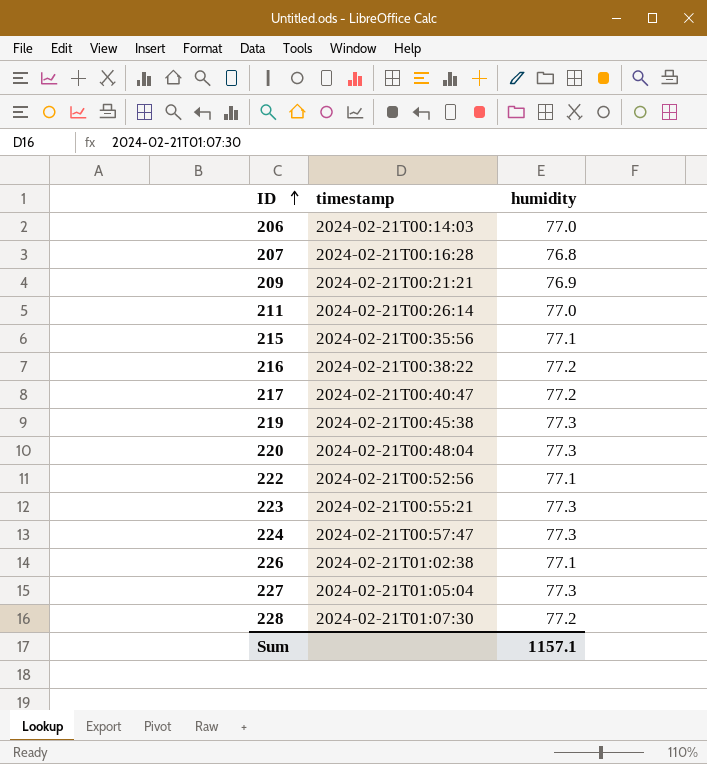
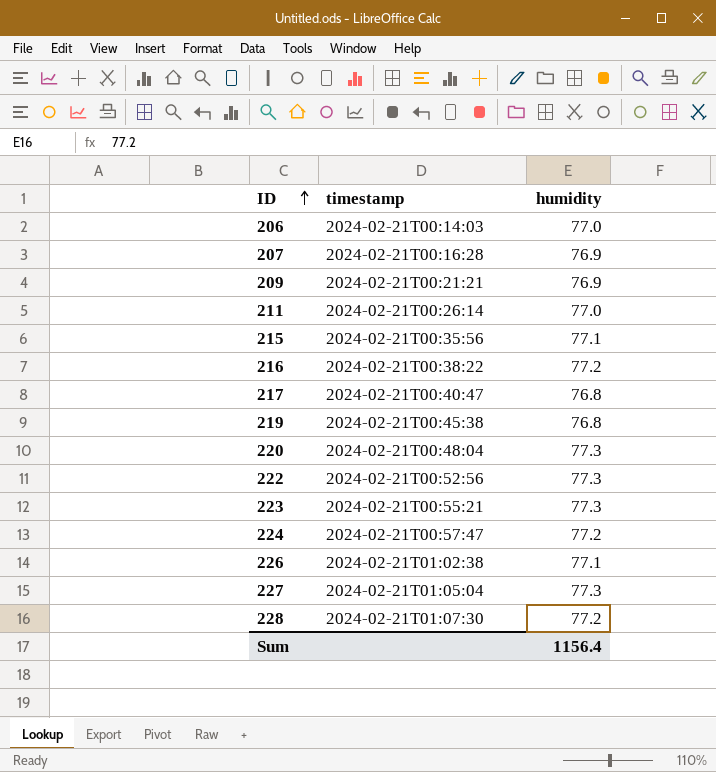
207 | humidity: 76.8 -> 76.9
217 | humidity: 77.2 -> 76.8
219 | humidity: 77.3 -> 76.8
222 | humidity: 77.1 -> 77.3
224 | humidity: 77.3 -> 77.2
Sum | humidity: 1157.1 -> 1156.4

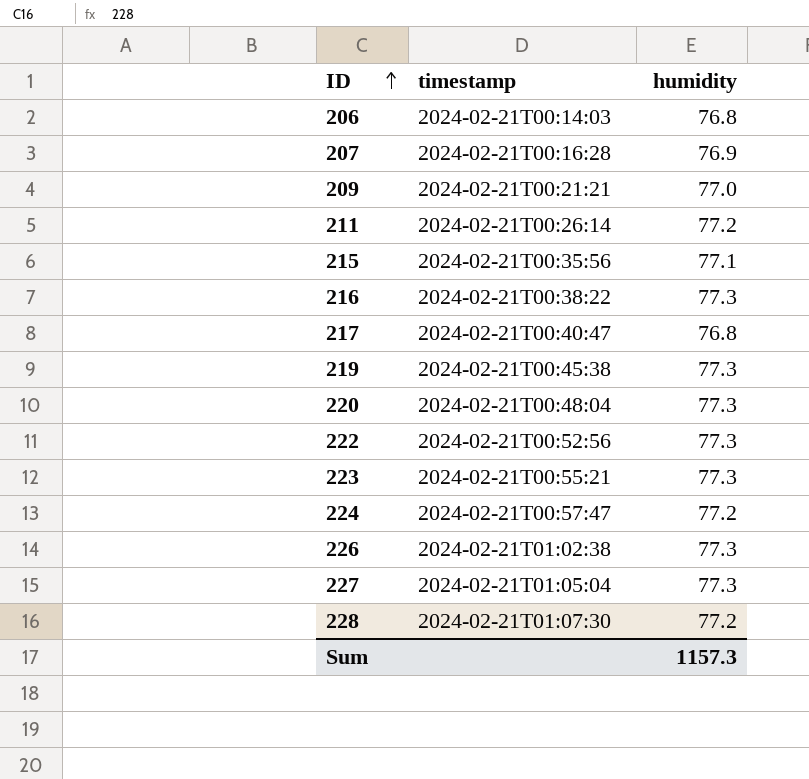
206 | humidity: 77.0 -> 76.8
209 | humidity: 76.9 -> 77.0
211 | humidity: 77.0 -> 77.2
216 | humidity: 77.2 -> 77.3
219 | humidity: 76.8 -> 77.3
226 | humidity: 77.1 -> 77.3
Sum | humidity: 1156.4 -> 1157.3

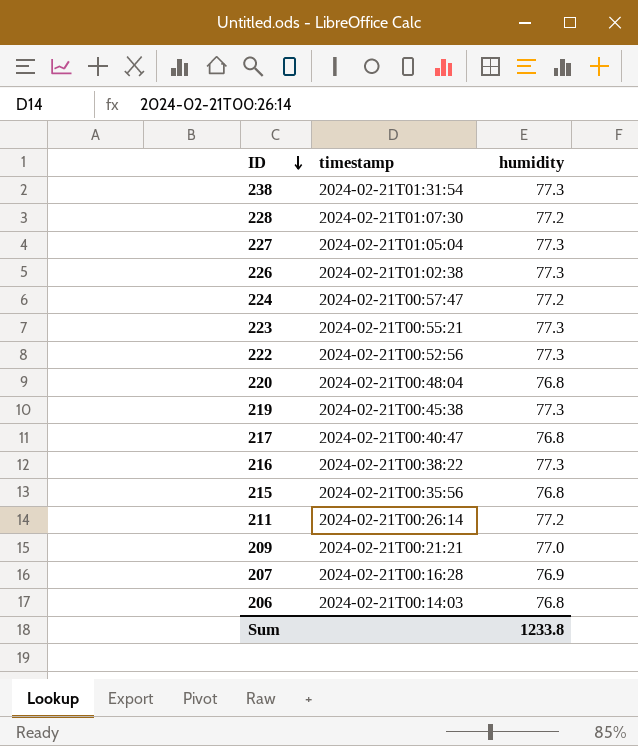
row order: ID ascending -> ID descending
row 238: none -> 2024-02-21T01:31:54 | 77.3
220 | humidity: 77.3 -> 76.8
215 | humidity: 77.1 -> 76.8
Sum | humidity: 1157.3 -> 1233.8

